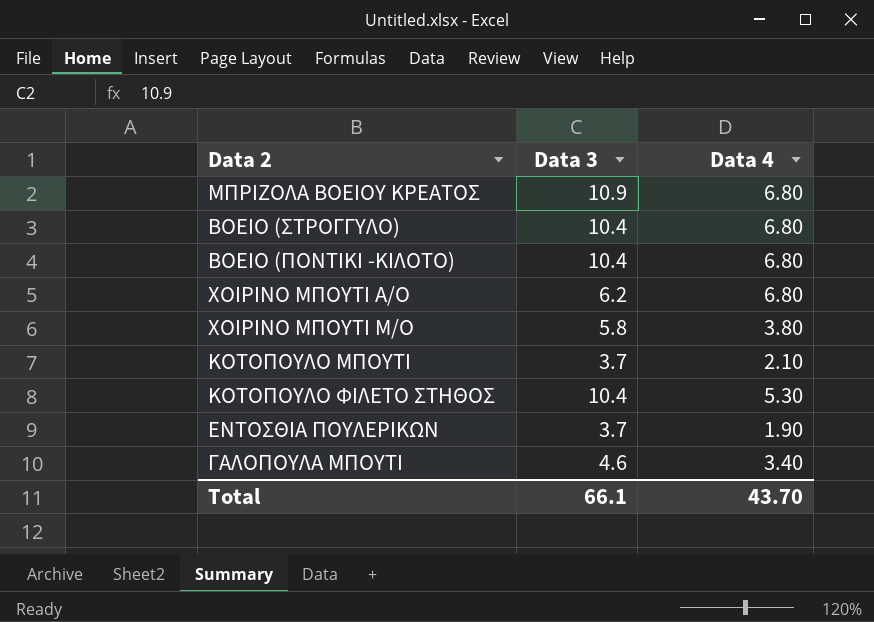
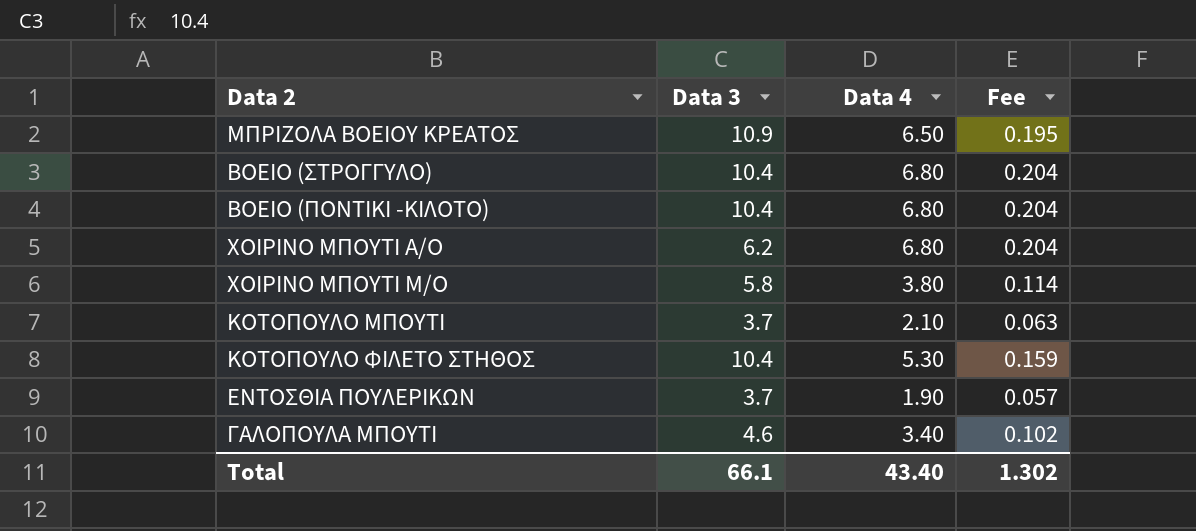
column Fee | formula: none -> [Data 4] * 0.03
ΜΠΡΙΖΟΛΑ ΒΟΕΙΟΥ ΚΡΕΑΤΟΣ | Data 4: 6.80 -> 6.50
Total | Data 4: 43.70 -> 43.40

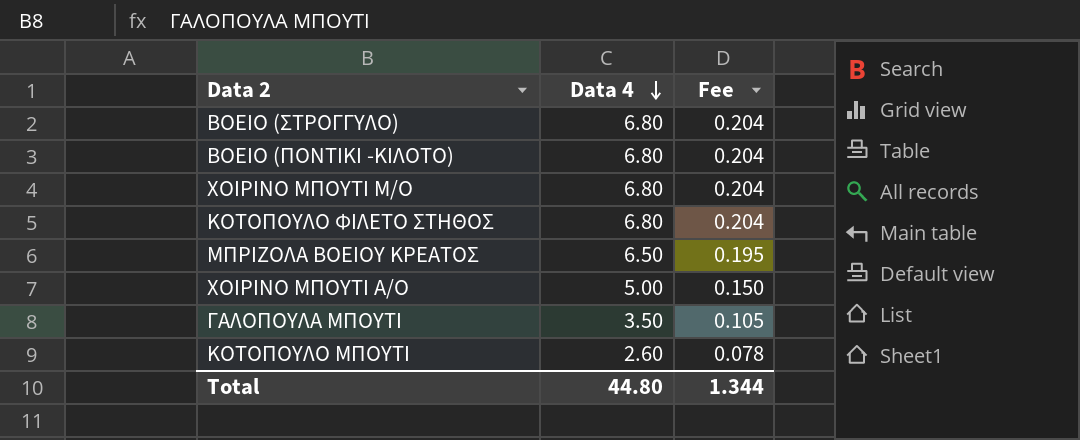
row order: none -> Data 4 descending
column Data 3 | position: 2 -> none
row ΕΝΤΟΣΘΙΑ ΠΟΥΛΕΡΙΚΩΝ: 3.7 | 1.90 | 0.057 -> none
ΧΟΙΡΙΝΟ ΜΠΟΥΤΙ Μ/Ο | Data 4: 3.80 -> 6.80
ΧΟΙΡΙΝΟ ΜΠΟΥΤΙ Μ/Ο | Fee: 0.114 -> 0.204
ΚΟΤΟΠΟΥΛΟ ΦΙΛΕΤΟ ΣΤΗΘΟΣ | Data 4: 5.30 -> 6.80
ΚΟΤΟΠΟΥΛΟ ΦΙΛΕΤΟ ΣΤΗΘΟΣ | Fee: 0.159 -> 0.204
ΧΟΙΡΙΝΟ ΜΠΟΥΤΙ Α/Ο | Data 4: 6.80 -> 5.00
ΧΟΙΡΙΝΟ ΜΠΟΥΤΙ Α/Ο | Fee: 0.204 -> 0.150
ΓΑΛΟΠΟΥΛΑ ΜΠΟΥΤΙ | Data 4: 3.40 -> 3.50
ΓΑΛΟΠΟΥΛΑ ΜΠΟΥΤΙ | Fee: 0.102 -> 0.105
ΚΟΤΟΠΟΥΛΟ ΜΠΟΥΤΙ | Data 4: 2.10 -> 2.60
ΚΟΤΟΠΟΥΛΟ ΜΠΟΥΤΙ | Fee: 0.063 -> 0.078
Total | Data 4: 43.40 -> 44.80
Total | Fee: 1.302 -> 1.344

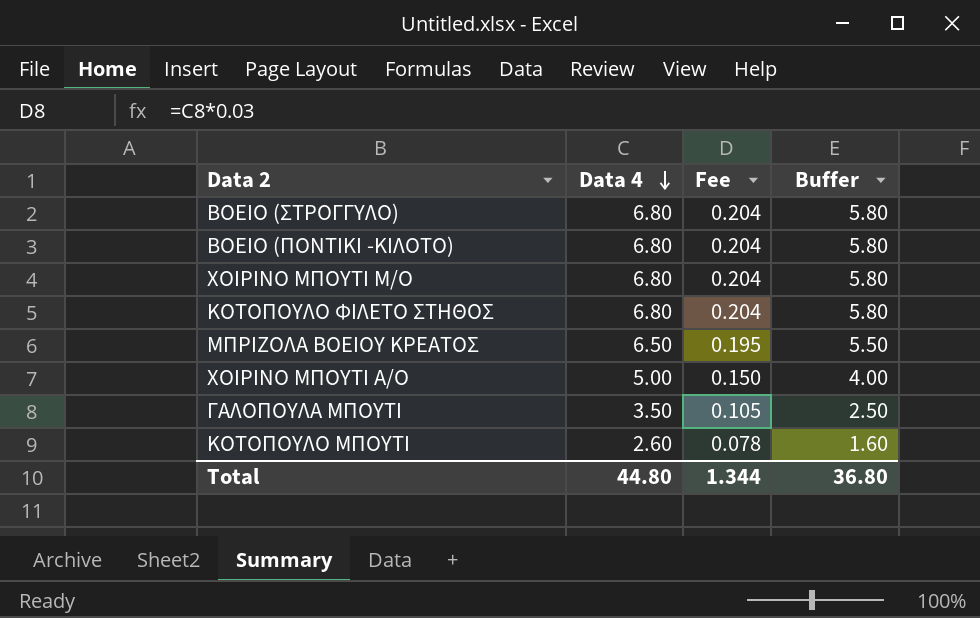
column Buffer | formula: none -> [Data 4] - 1

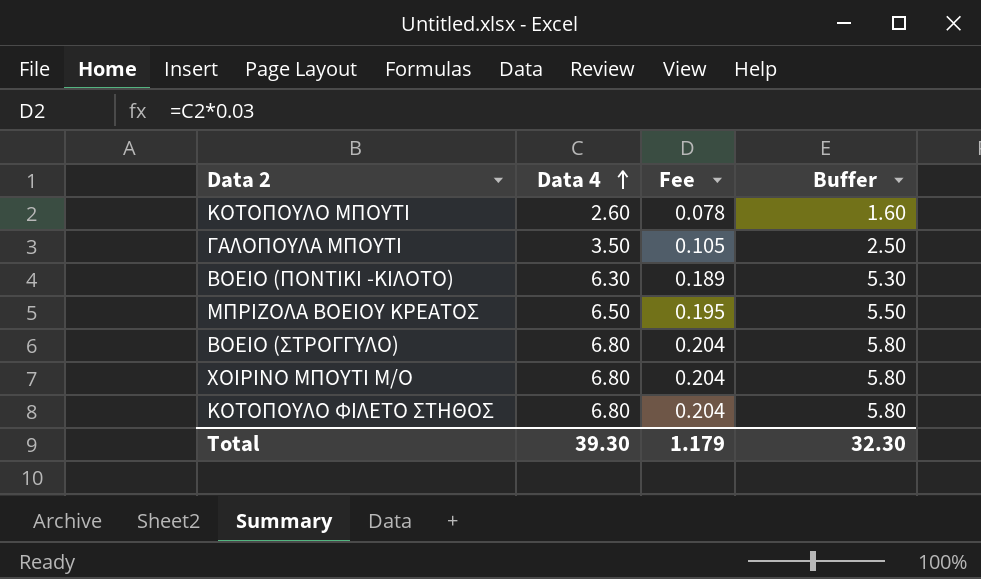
row order: Data 4 descending -> Data 4 ascending
row ΧΟΙΡΙΝΟ ΜΠΟΥΤΙ Α/Ο: 5.00 | 0.150 | 4.00 -> none
ΒΟΕΙΟ (ΠΟΝΤΙΚΙ -ΚΙΛΟΤΟ) | Data 4: 6.80 -> 6.30
ΒΟΕΙΟ (ΠΟΝΤΙΚΙ -ΚΙΛΟΤΟ) | Fee: 0.204 -> 0.189
ΒΟΕΙΟ (ΠΟΝΤΙΚΙ -ΚΙΛΟΤΟ) | Buffer: 5.80 -> 5.30
Total | Data 4: 44.80 -> 39.30
Total | Fee: 1.344 -> 1.179
Total | Buffer: 36.80 -> 32.30

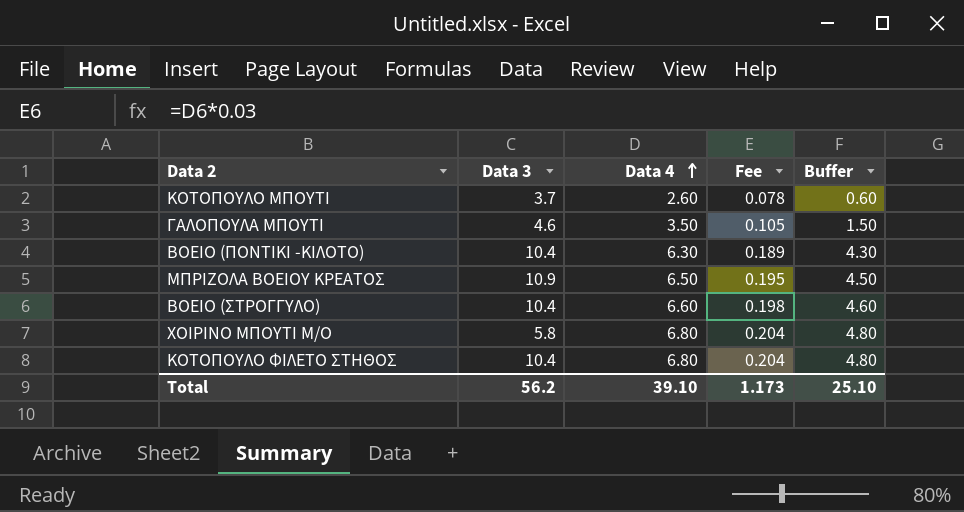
column Data 3 | position: none -> 2
column Buffer | formula: [Data 4] - 1 -> [Data 4] - 2
ΒΟΕΙΟ (ΣΤΡΟΓΓΥΛΟ) | Data 4: 6.80 -> 6.60
ΒΟΕΙΟ (ΣΤΡΟΓΓΥΛΟ) | Fee: 0.204 -> 0.198
Total | Data 4: 39.30 -> 39.10
Total | Fee: 1.179 -> 1.173
Total | Buffer: 32.30 -> 25.10

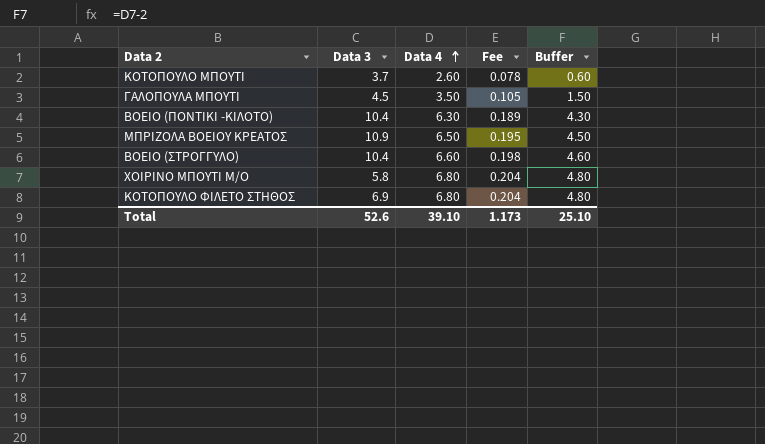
ΓΑΛΟΠΟΥΛΑ ΜΠΟΥΤΙ | Data 3: 4.6 -> 4.5
ΚΟΤΟΠΟΥΛΟ ΦΙΛΕΤΟ ΣΤΗΘΟΣ | Data 3: 10.4 -> 6.9
Total | Data 3: 56.2 -> 52.6

